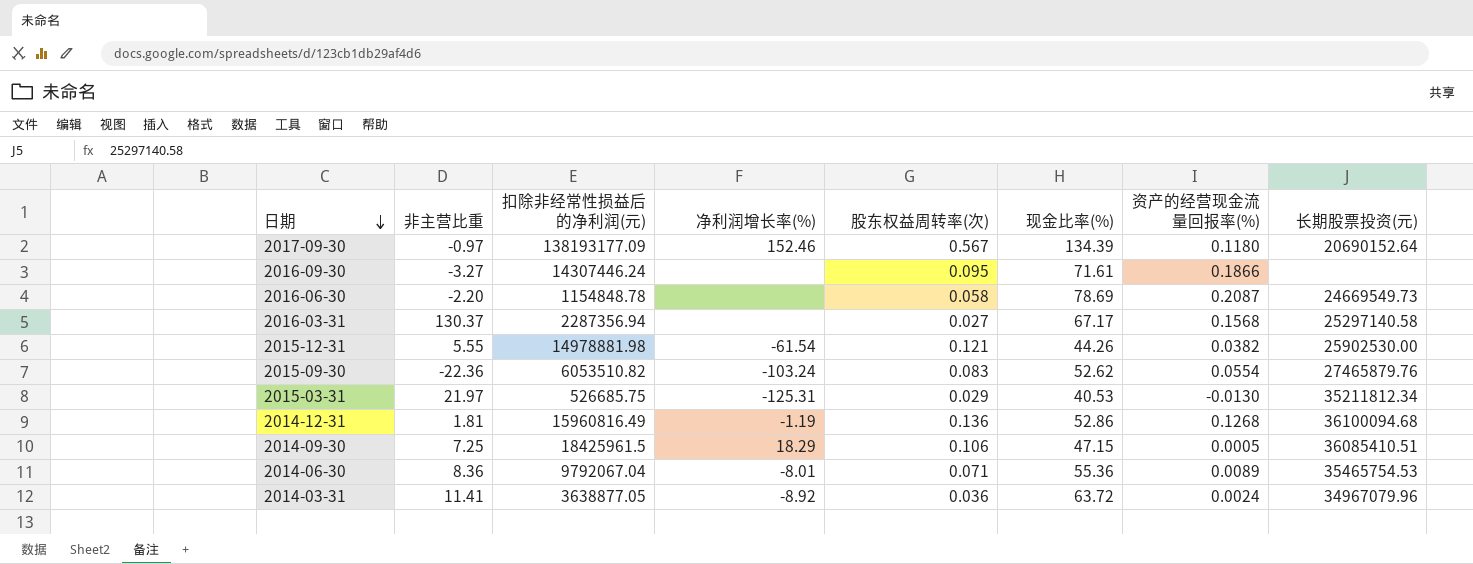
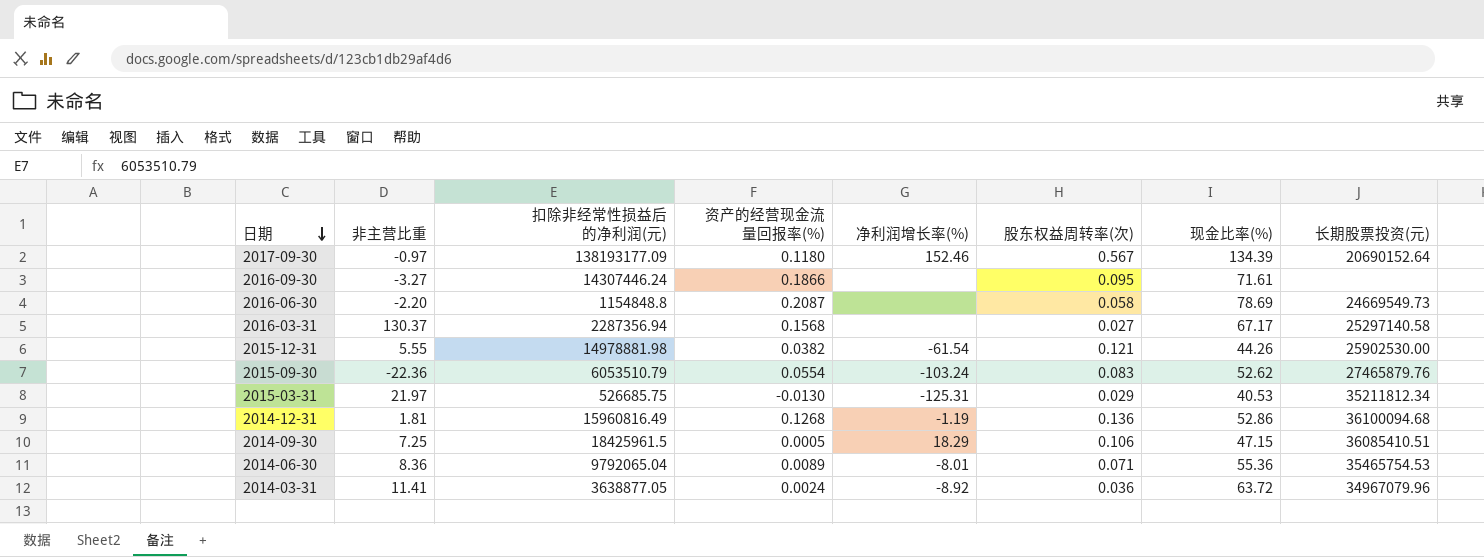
column 资产的经营现金流量回报率(%) | position: 7 -> 4
2016-06-30 | 扣除非经常性损益后的净利润(元): 1154848.78 -> 1154848.8
2015-09-30 | 扣除非经常性损益后的净利润(元): 6053510.82 -> 6053510.79
2014-06-30 | 扣除非经常性损益后的净利润(元): 9792067.04 -> 9792065.04

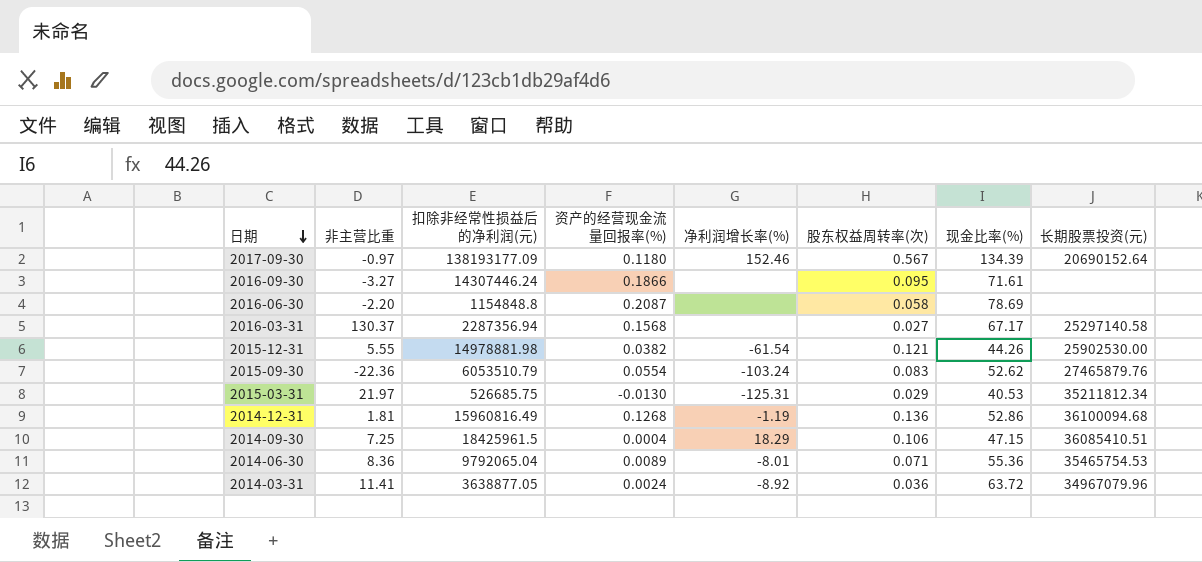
2016-06-30 | 长期股票投资(元): 24669549.73 -> none
2014-09-30 | 资产的经营现金流量回报率(%): 0.0005 -> 0.0004

